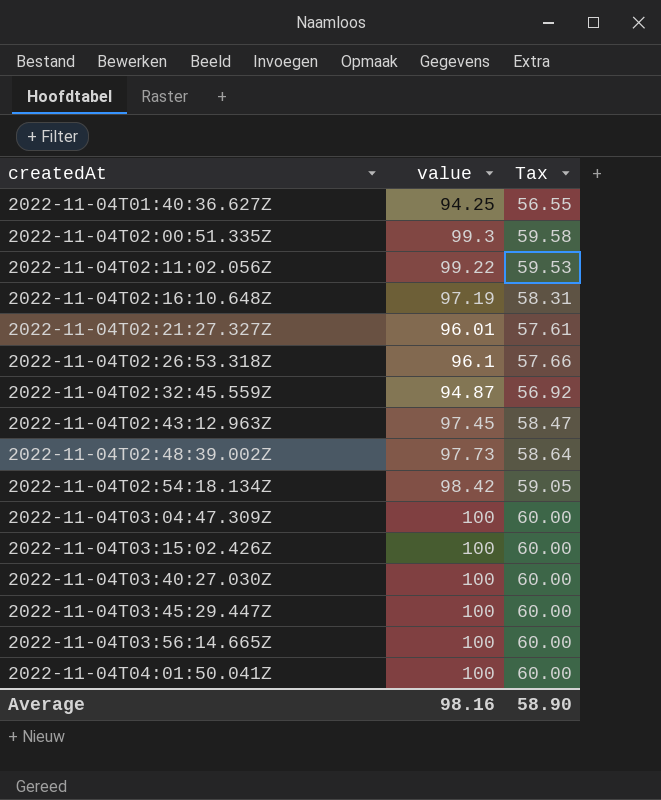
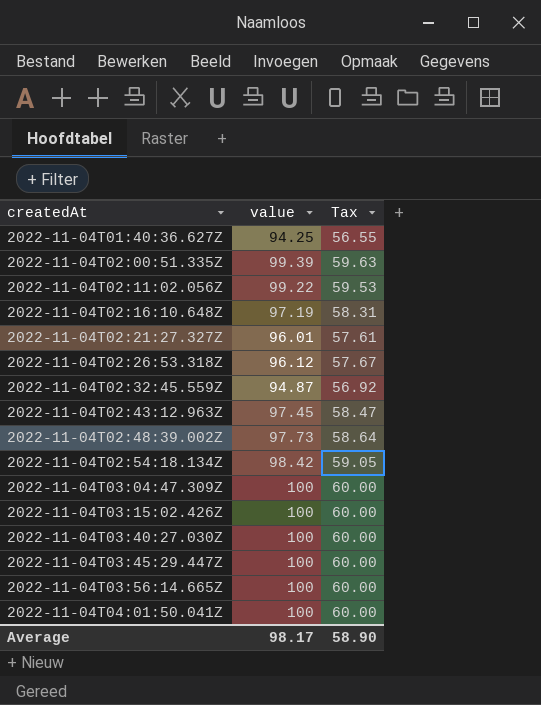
2022-11-04T02:00:51.335Z | value: 99.3 -> 99.39
2022-11-04T02:00:51.335Z | Tax: 59.58 -> 59.63
2022-11-04T02:26:53.318Z | value: 96.1 -> 96.12
2022-11-04T02:26:53.318Z | Tax: 57.66 -> 57.67
Average | value: 98.16 -> 98.17

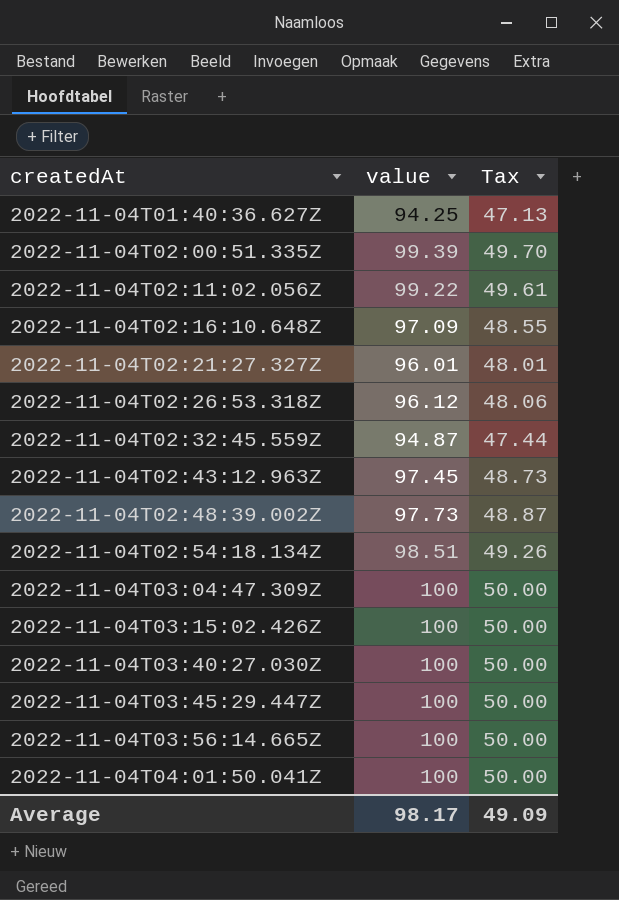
column Tax | formula: [value] * 0.6 -> [value] * 0.5
2022-11-04T02:16:10.648Z | value: 97.19 -> 97.09
2022-11-04T02:54:18.134Z | value: 98.42 -> 98.51
Average | Tax: 58.90 -> 49.09

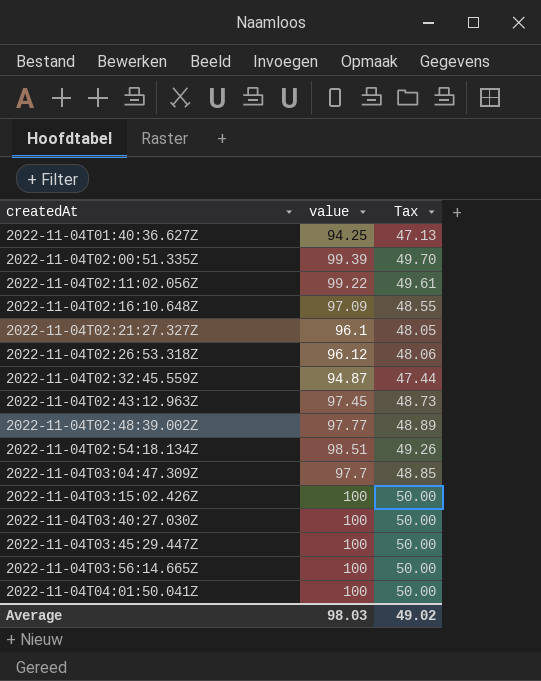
2022-11-04T02:21:27.327Z | value: 96.01 -> 96.1
2022-11-04T02:21:27.327Z | Tax: 48.01 -> 48.05
2022-11-04T02:48:39.002Z | value: 97.73 -> 97.77
2022-11-04T02:48:39.002Z | Tax: 48.87 -> 48.89
2022-11-04T03:04:47.309Z | value: 100 -> 97.7
2022-11-04T03:04:47.309Z | Tax: 50.00 -> 48.85
Average | value: 98.17 -> 98.03
Average | Tax: 49.09 -> 49.02

